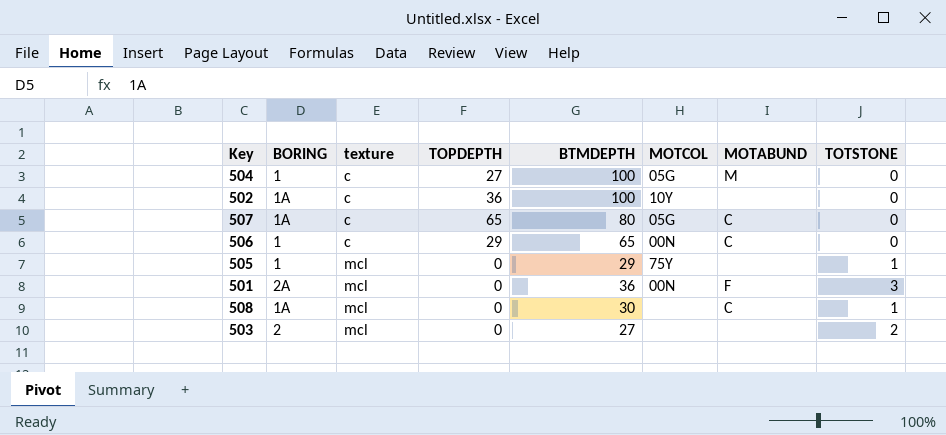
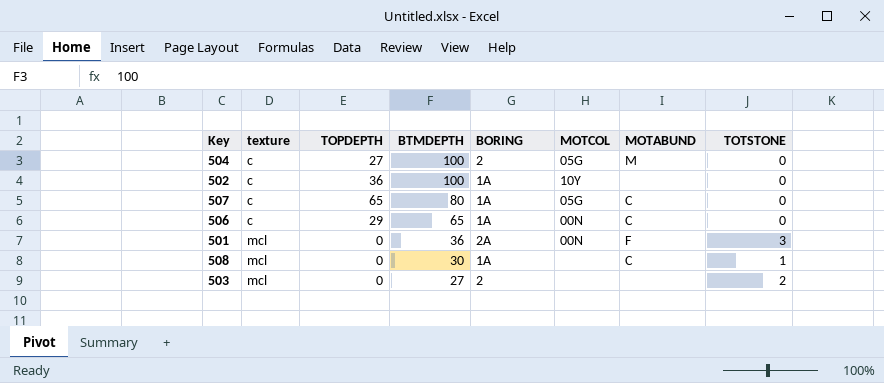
column BORING | position: 2 -> 5
row 505: 1 | mcl | 0 | 29 | 75Y | none | 1 -> none
504 | BORING: 1 -> 2
506 | BORING: 1 -> 1A

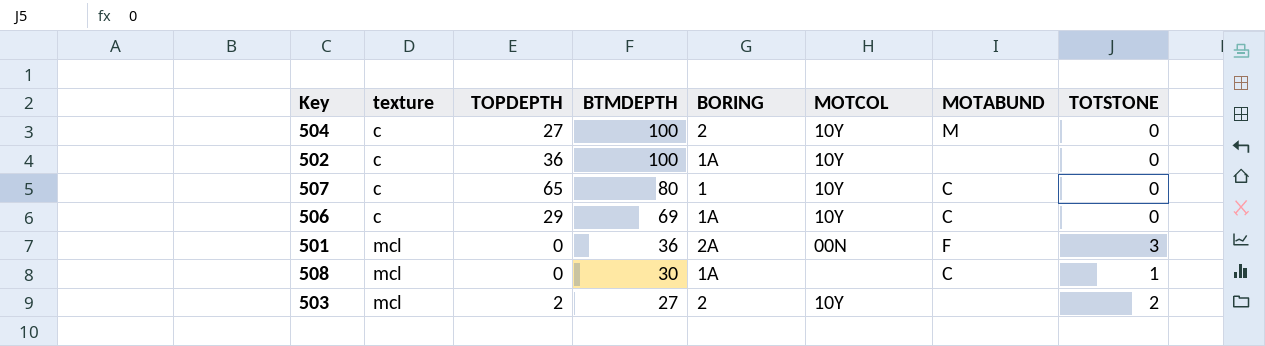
504 | MOTCOL: 05G -> 10Y
507 | BORING: 1A -> 1
507 | MOTCOL: 05G -> 10Y
506 | BTMDEPTH: 65 -> 69
506 | MOTCOL: 00N -> 10Y
503 | TOPDEPTH: 0 -> 2
503 | MOTCOL: none -> 10Y

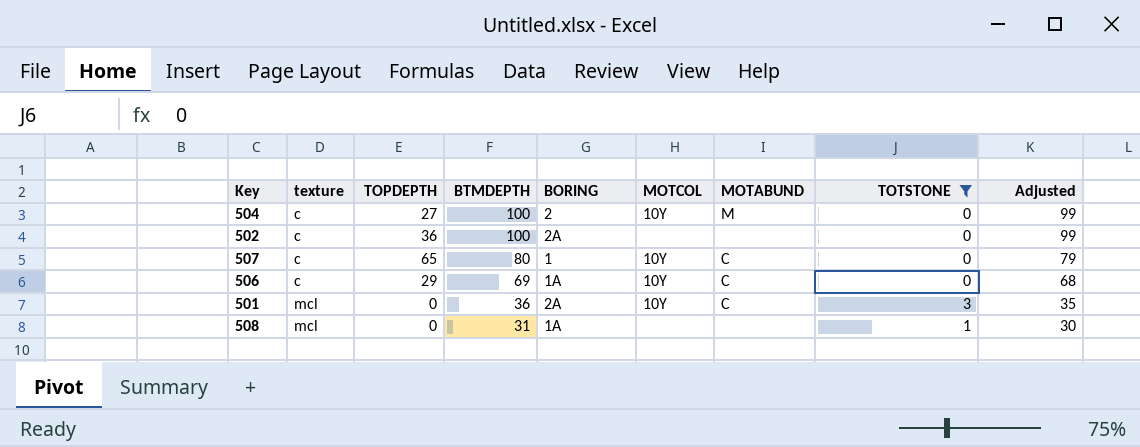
filter: none -> TOTSTONE != 2
column Adjusted | formula: none -> [BTMDEPTH] - 1
502 | BORING: 1A -> 2A
502 | MOTCOL: 10Y -> none
501 | MOTCOL: 00N -> 10Y
501 | MOTABUND: F -> C
508 | BTMDEPTH: 30 -> 31
508 | MOTABUND: C -> none

